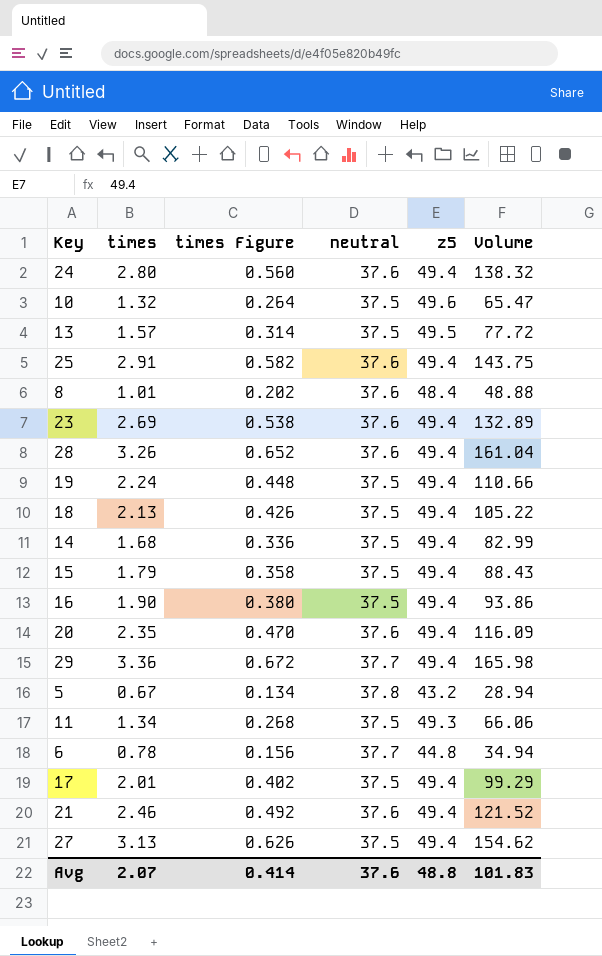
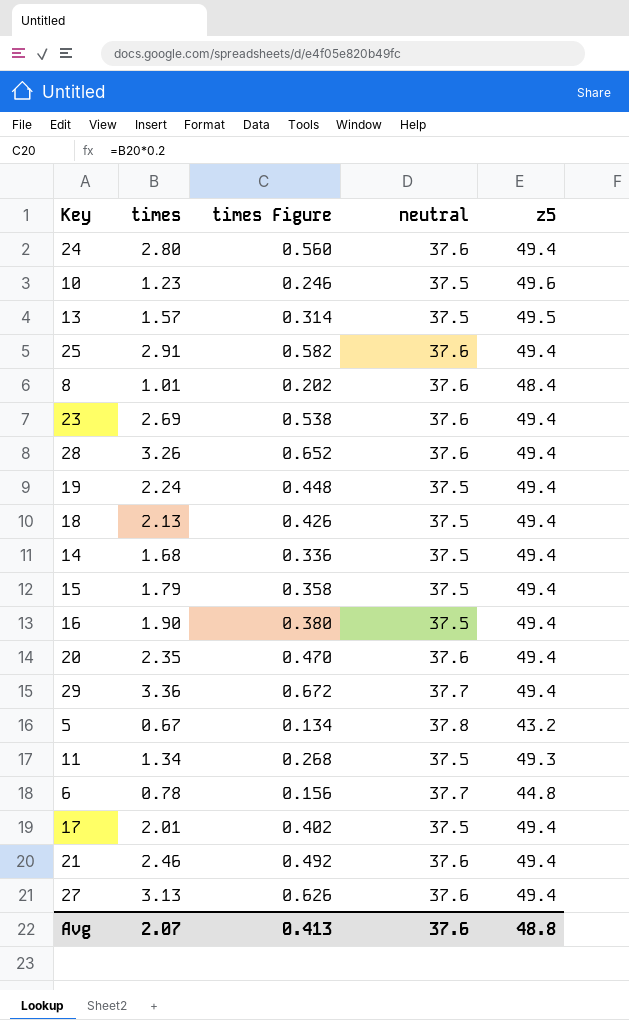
column Volume | formula: [times] * [z5] -> none
10 | times: 1.32 -> 1.23
10 | times Figure: 0.264 -> 0.246
27 | neutral: 37.5 -> 37.6
Avg | times Figure: 0.414 -> 0.413

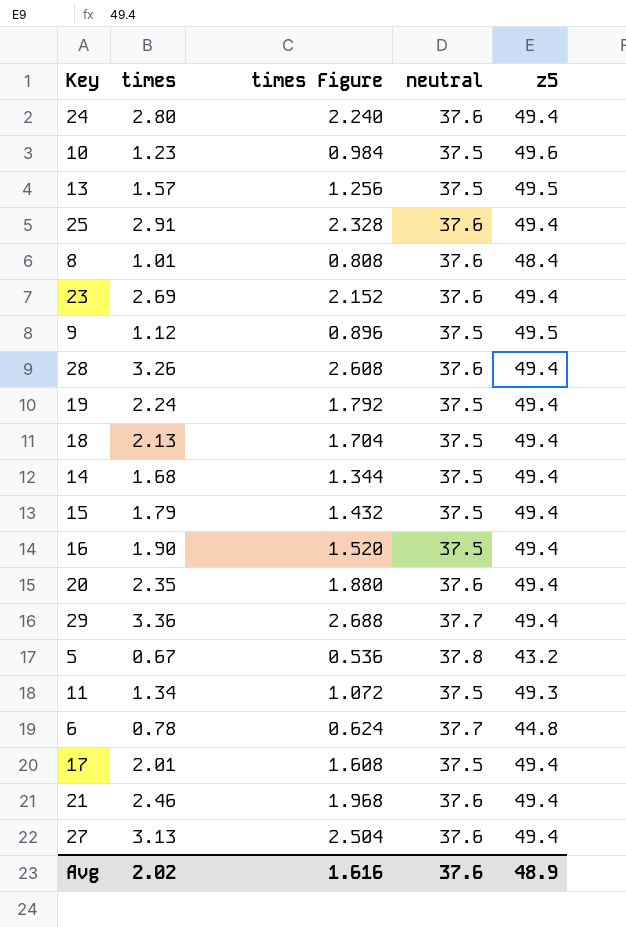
column times Figure | formula: [times] * 0.2 -> [times] * 0.8
row 9: none -> 1.12 | 0.896 | 37.5 | 49.5
Avg | times: 2.07 -> 2.02
Avg | times Figure: 0.413 -> 1.616
Avg | z5: 48.8 -> 48.9

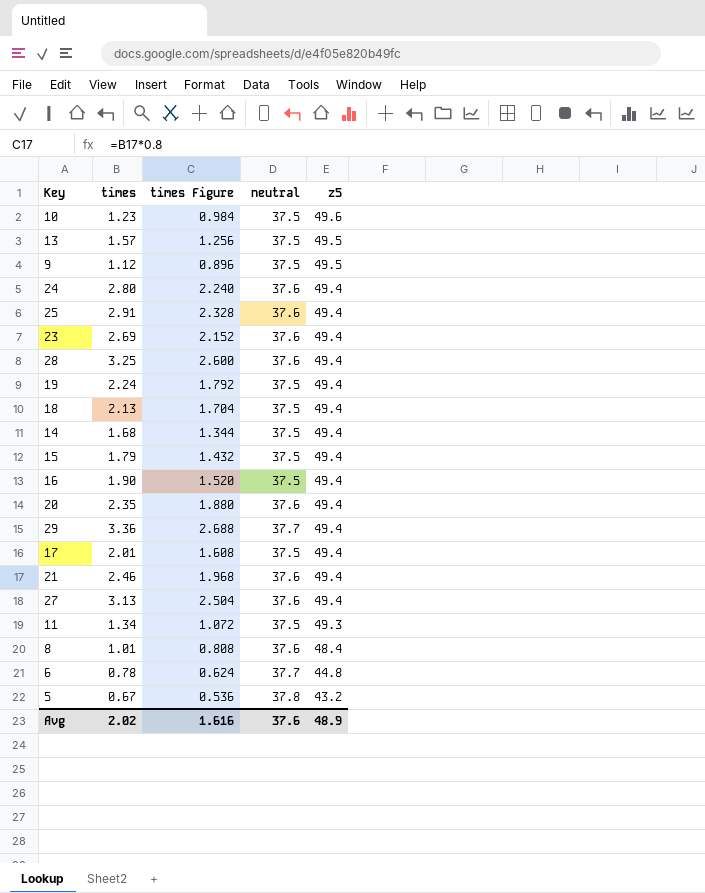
row order: none -> z5 descending
28 | times: 3.26 -> 3.25
28 | times Figure: 2.608 -> 2.600

